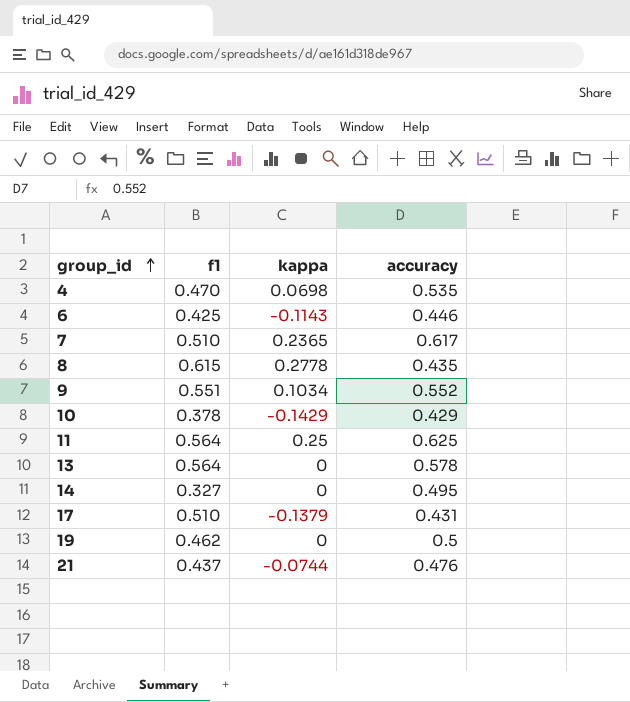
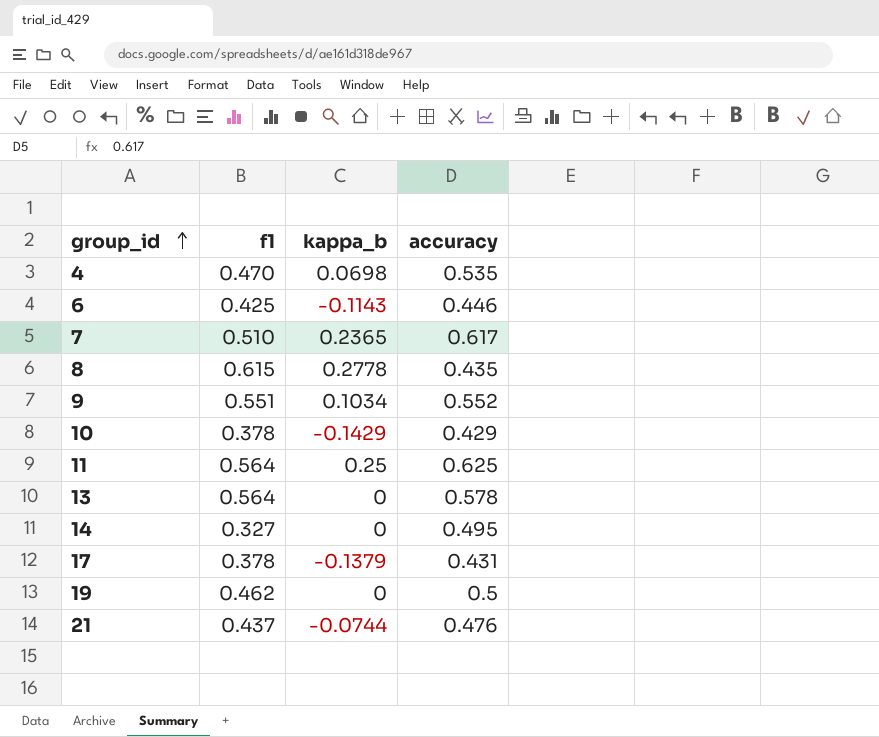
column name: kappa -> kappa_b
17 | f1: 0.510 -> 0.378

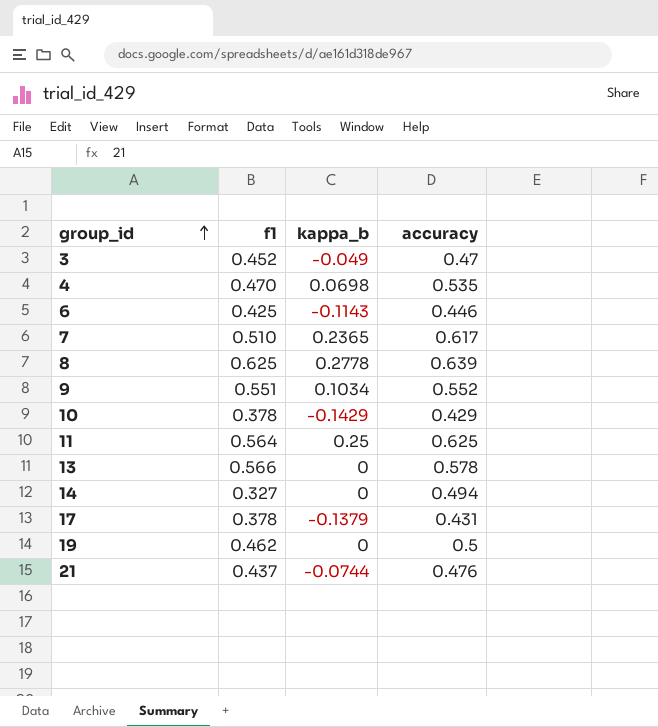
row 3: none -> 0.452 | -0.049 | 0.47
8 | f1: 0.615 -> 0.625
8 | accuracy: 0.435 -> 0.639
13 | f1: 0.564 -> 0.566
14 | accuracy: 0.495 -> 0.494

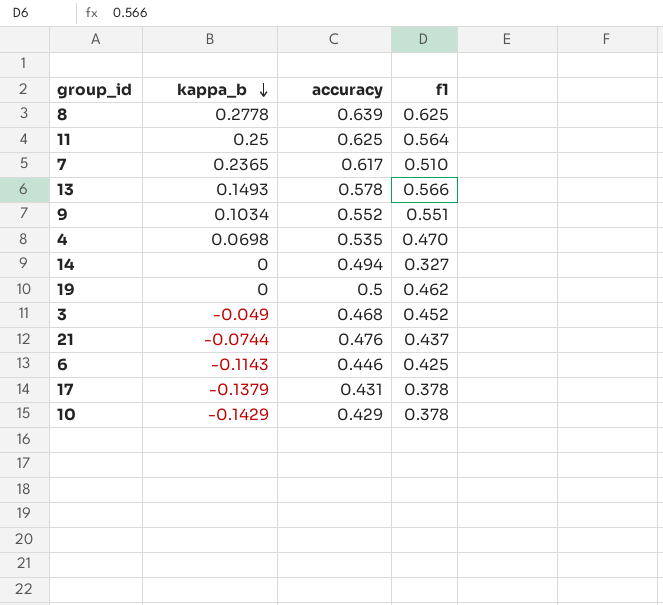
row order: group_id ascending -> kappa_b descending
column f1 | position: 2 -> 4
13 | kappa_b: 0 -> 0.1493
3 | accuracy: 0.47 -> 0.468

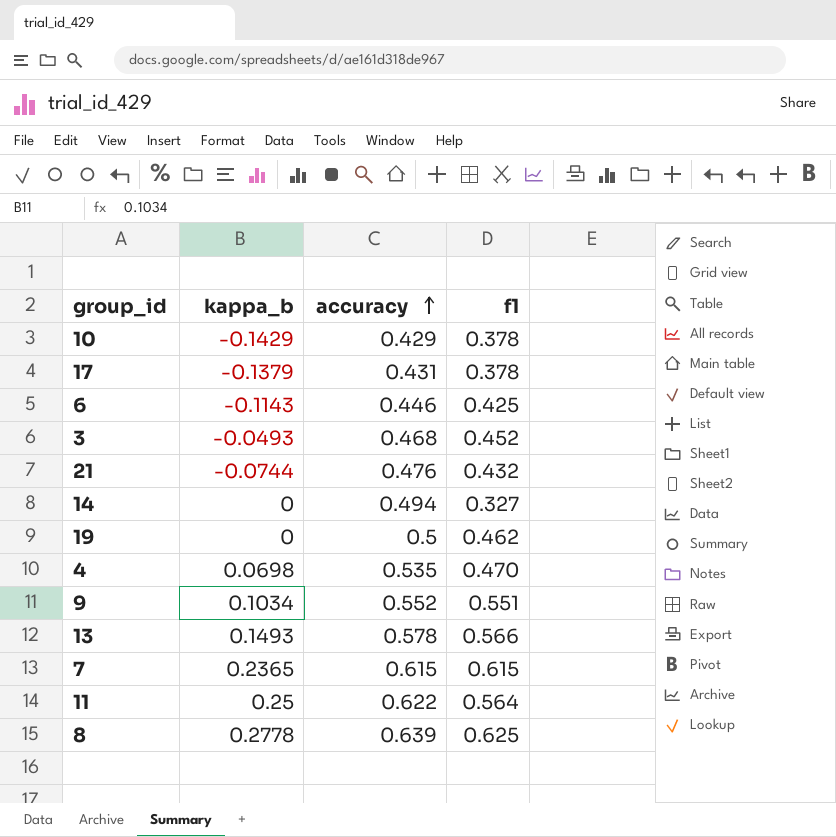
row order: kappa_b descending -> accuracy ascending
3 | kappa_b: -0.049 -> -0.0493
21 | f1: 0.437 -> 0.432
7 | accuracy: 0.617 -> 0.615
7 | f1: 0.510 -> 0.615
11 | accuracy: 0.625 -> 0.622

